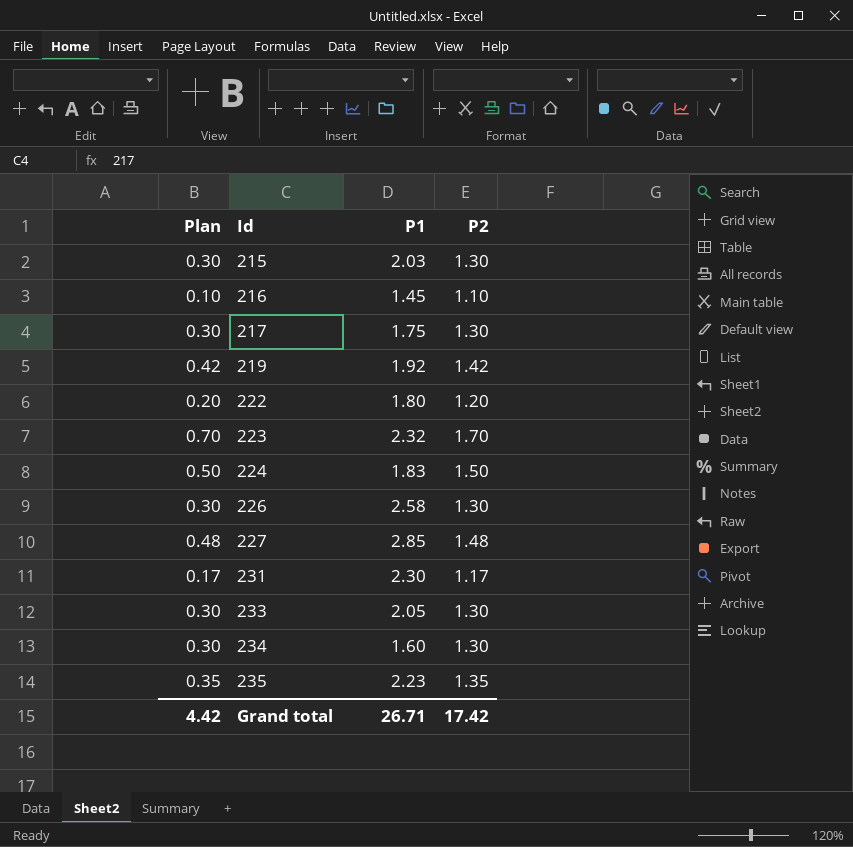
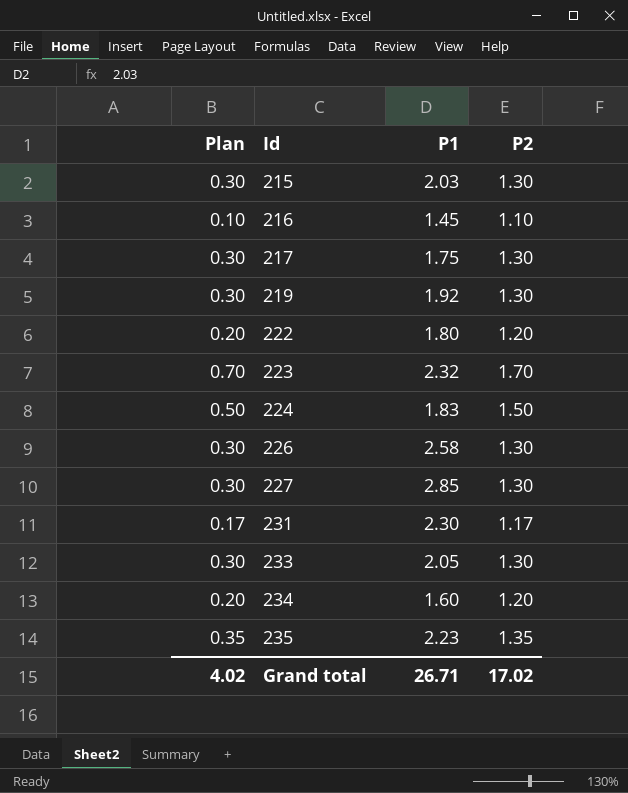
219 | Plan: 0.42 -> 0.30
219 | P2: 1.42 -> 1.30
227 | Plan: 0.48 -> 0.30
227 | P2: 1.48 -> 1.30
234 | Plan: 0.30 -> 0.20
234 | P2: 1.30 -> 1.20
Grand total | Plan: 4.42 -> 4.02
Grand total | P2: 17.42 -> 17.02

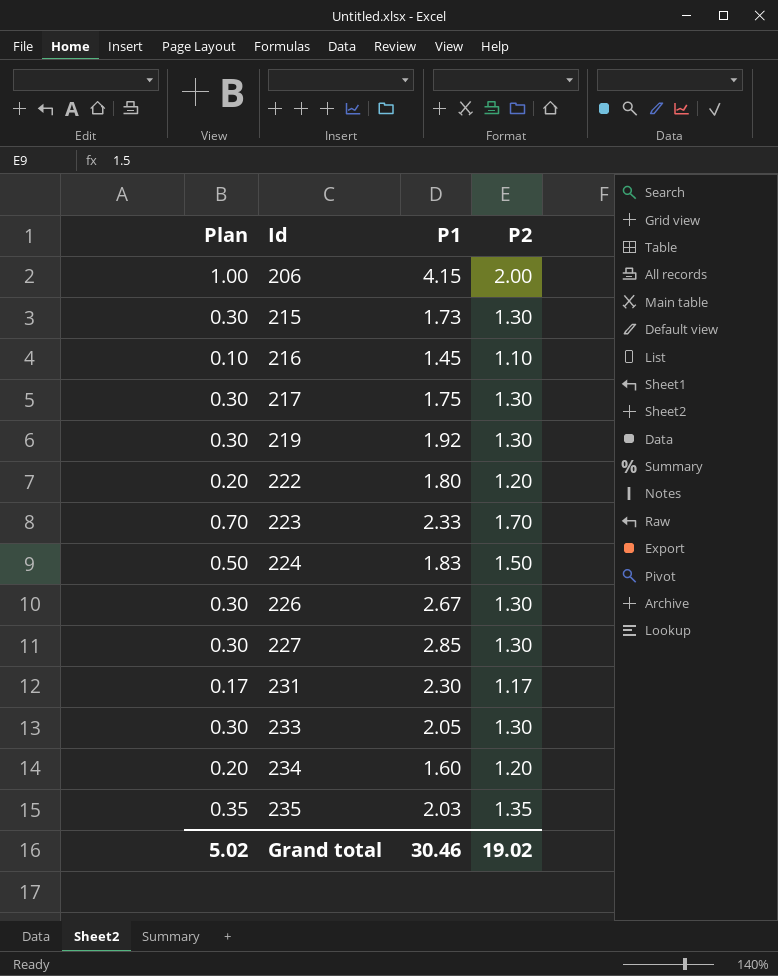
row 206: none -> 1.00 | 4.15 | 2.00
215 | P1: 2.03 -> 1.73
223 | P1: 2.32 -> 2.33
226 | P1: 2.58 -> 2.67
235 | P1: 2.23 -> 2.03
Grand total | Plan: 4.02 -> 5.02
Grand total | P1: 26.71 -> 30.46
Grand total | P2: 17.02 -> 19.02

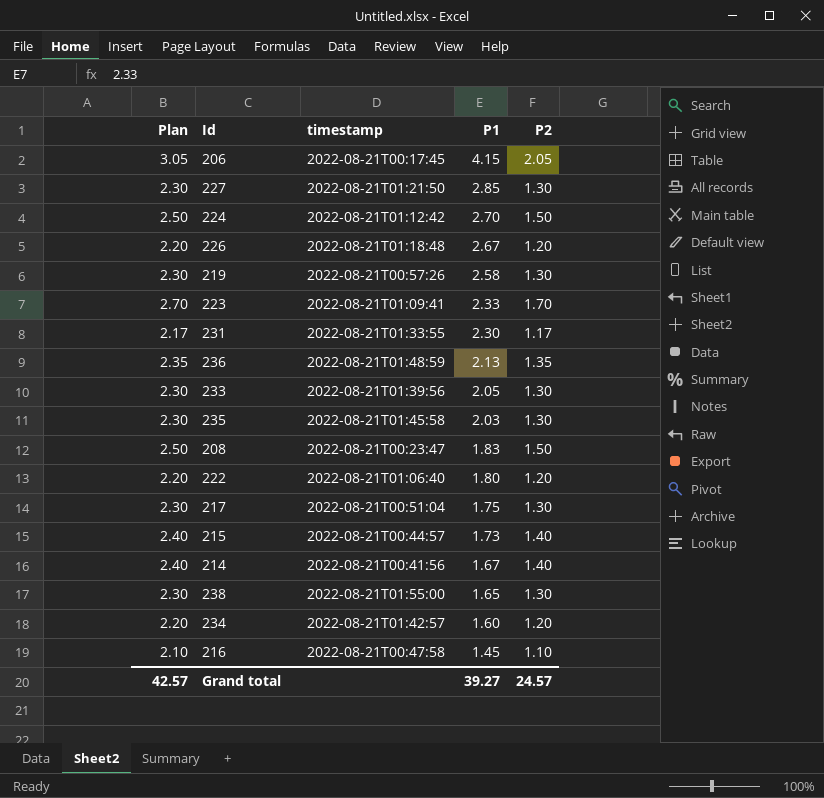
row order: Id ascending -> P1 descending
column Plan | formula: [P2] - 1 -> [P2] + 1
column timestamp | position: none -> 3
206 | P2: 2.00 -> 2.05
224 | P1: 1.83 -> 2.70
226 | P2: 1.30 -> 1.20
219 | P1: 1.92 -> 2.58
row 236: none -> 2.35 | 2022-08-21T01:48:59 | 2.13 | 1.35
235 | P2: 1.35 -> 1.30
row 208: none -> 2.50 | 2022-08-21T00:23:47 | 1.83 | 1.50
215 | P2: 1.30 -> 1.40
row 214: none -> 2.40 | 2022-08-21T00:41:56 | 1.67 | 1.40
row 238: none -> 2.30 | 2022-08-21T01:55:00 | 1.65 | 1.30
Grand total | Plan: 5.02 -> 42.57
Grand total | P1: 30.46 -> 39.27
Grand total | P2: 19.02 -> 24.57

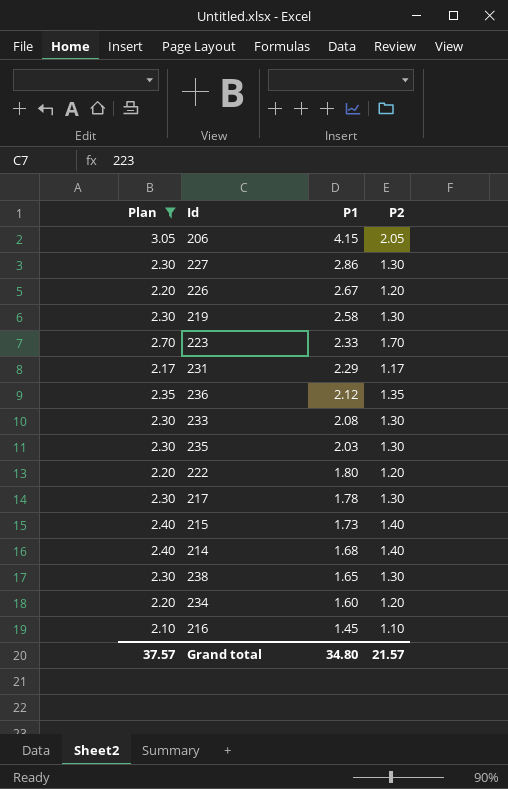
filter: none -> Plan != 2.50
column timestamp | position: 3 -> none
227 | P1: 2.85 -> 2.86
231 | P1: 2.30 -> 2.29
236 | P1: 2.13 -> 2.12
233 | P1: 2.05 -> 2.08
217 | P1: 1.75 -> 1.78
214 | P1: 1.67 -> 1.68
Grand total | Plan: 42.57 -> 37.57
Grand total | P1: 39.27 -> 34.80
Grand total | P2: 24.57 -> 21.57

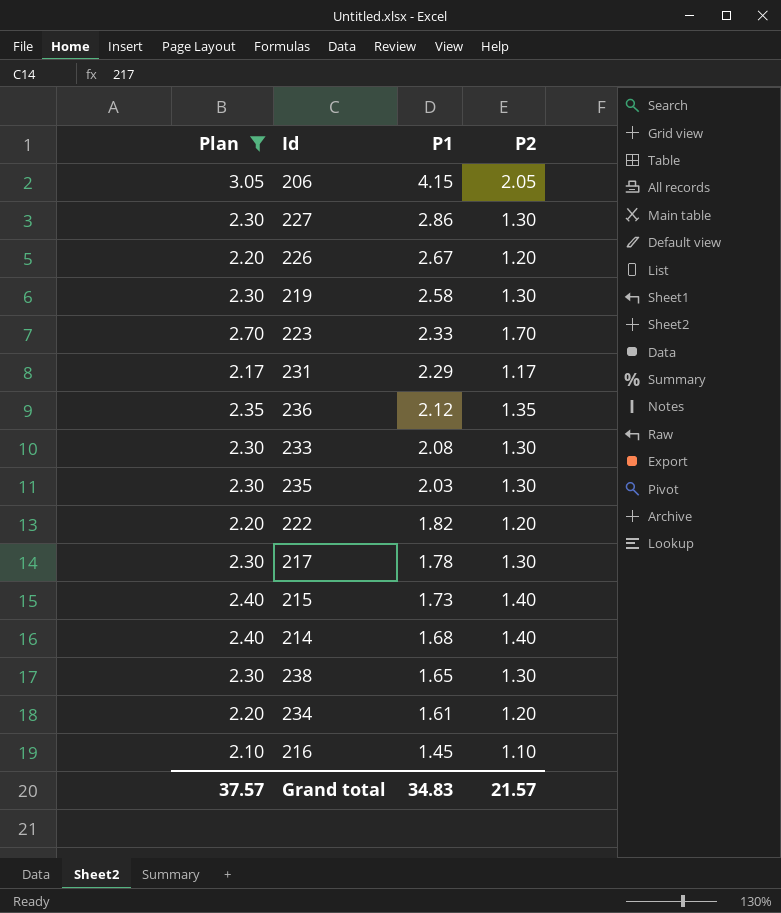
222 | P1: 1.80 -> 1.82
234 | P1: 1.60 -> 1.61
Grand total | P1: 34.80 -> 34.83

